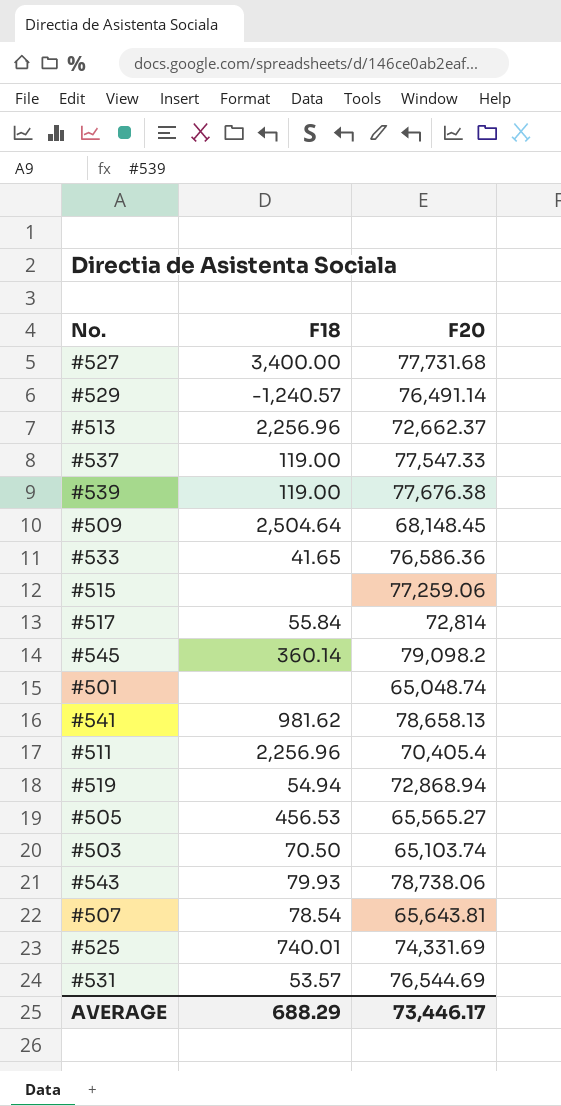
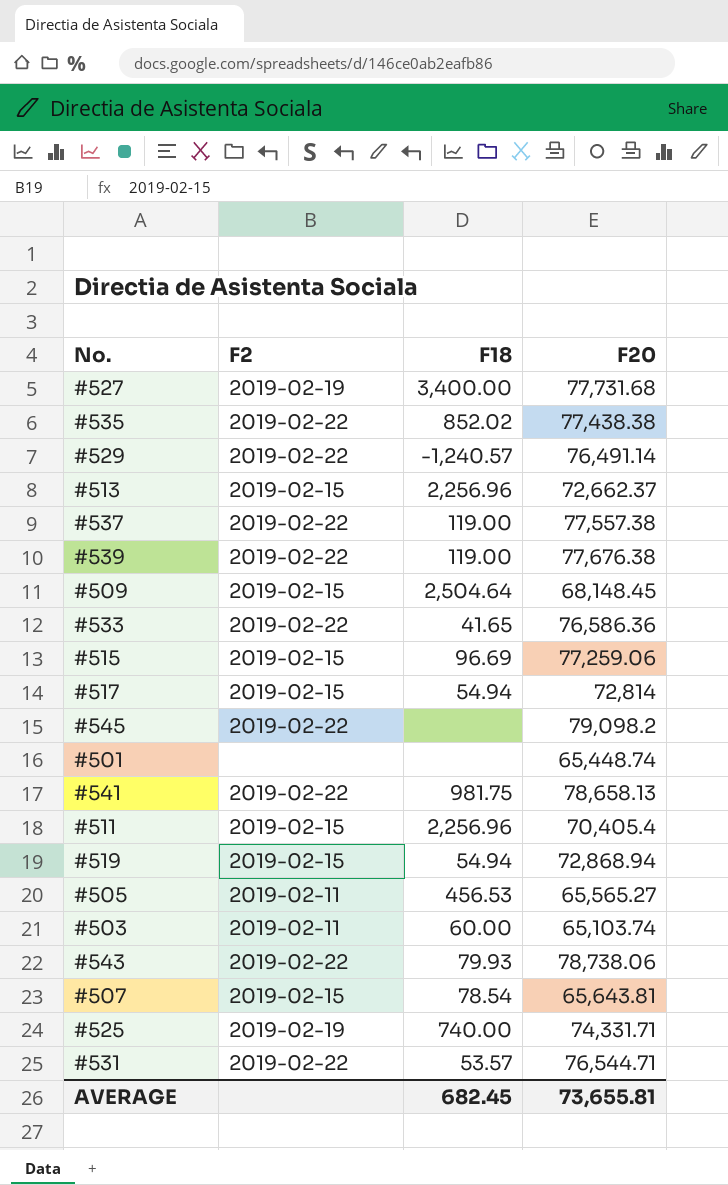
column F2 | position: none -> 2
row #535: none -> 2019-02-22 | 852.02 | 77,438.38
#537 | F20: 77,547.33 -> 77,557.38
#515 | F18: none -> 96.69
#517 | F18: 55.84 -> 54.94
#545 | F18: 360.14 -> none
#501 | F20: 65,048.74 -> 65,448.74
#541 | F18: 981.62 -> 981.75
#503 | F18: 70.50 -> 60.00
#525 | F18: 740.01 -> 740.00
#525 | F20: 74,331.69 -> 74,331.71
#531 | F20: 76,544.69 -> 76,544.71
AVERAGE | F18: 688.29 -> 682.45
AVERAGE | F20: 73,446.17 -> 73,655.81

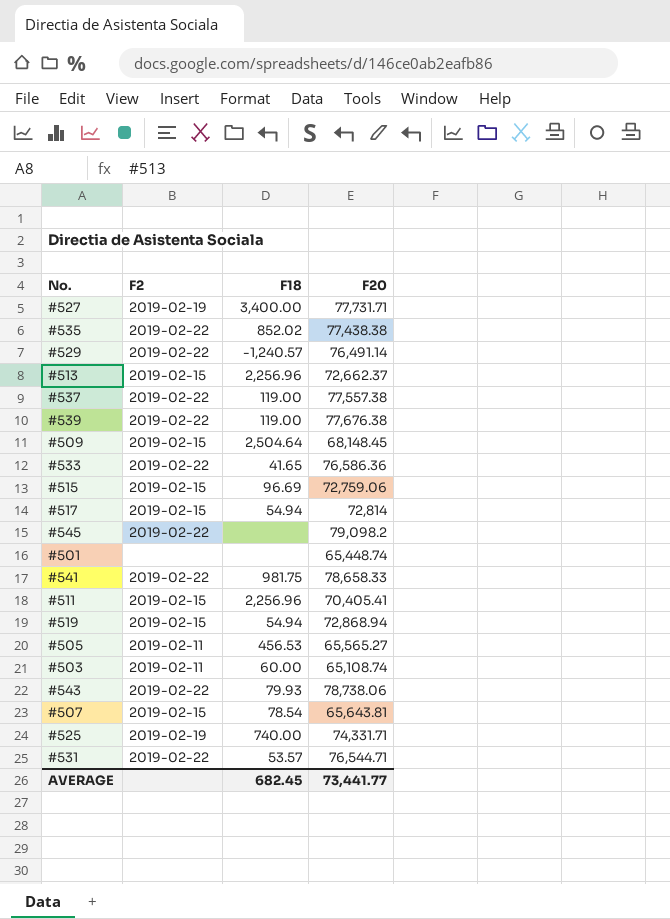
#527 | F20: 77,731.68 -> 77,731.71
#515 | F20: 77,259.06 -> 72,759.06
#541 | F20: 78,658.13 -> 78,658.33
#511 | F20: 70,405.4 -> 70,405.41
#503 | F20: 65,103.74 -> 65,108.74
AVERAGE | F20: 73,655.81 -> 73,441.77

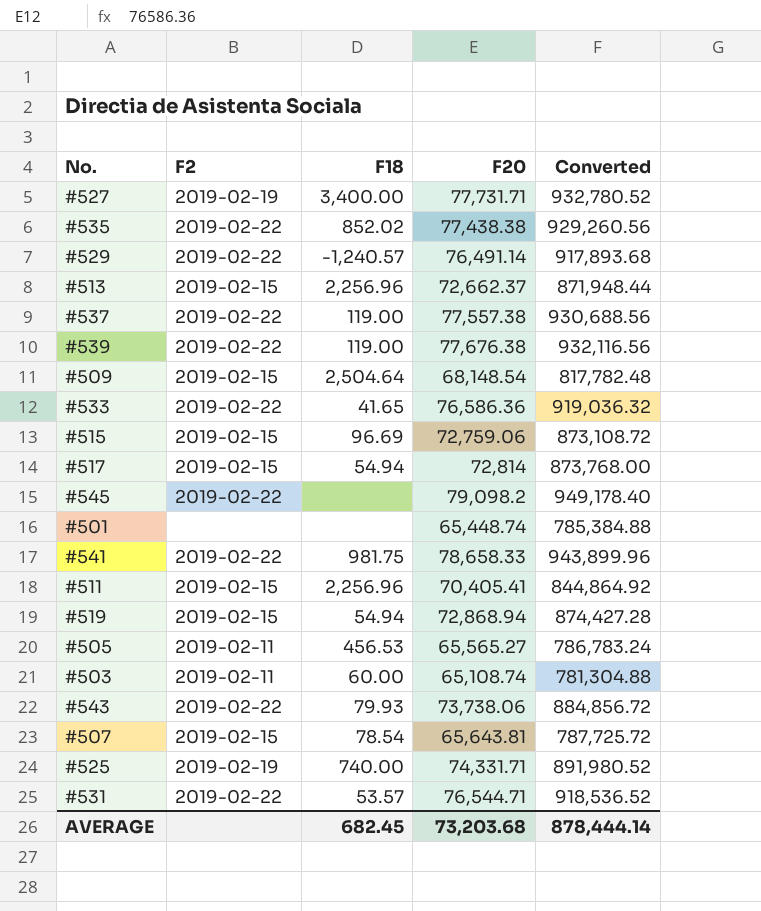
column Converted | formula: none -> [F20] * 12
#509 | F20: 68,148.45 -> 68,148.54
#543 | F20: 78,738.06 -> 73,738.06
AVERAGE | F20: 73,441.77 -> 73,203.68

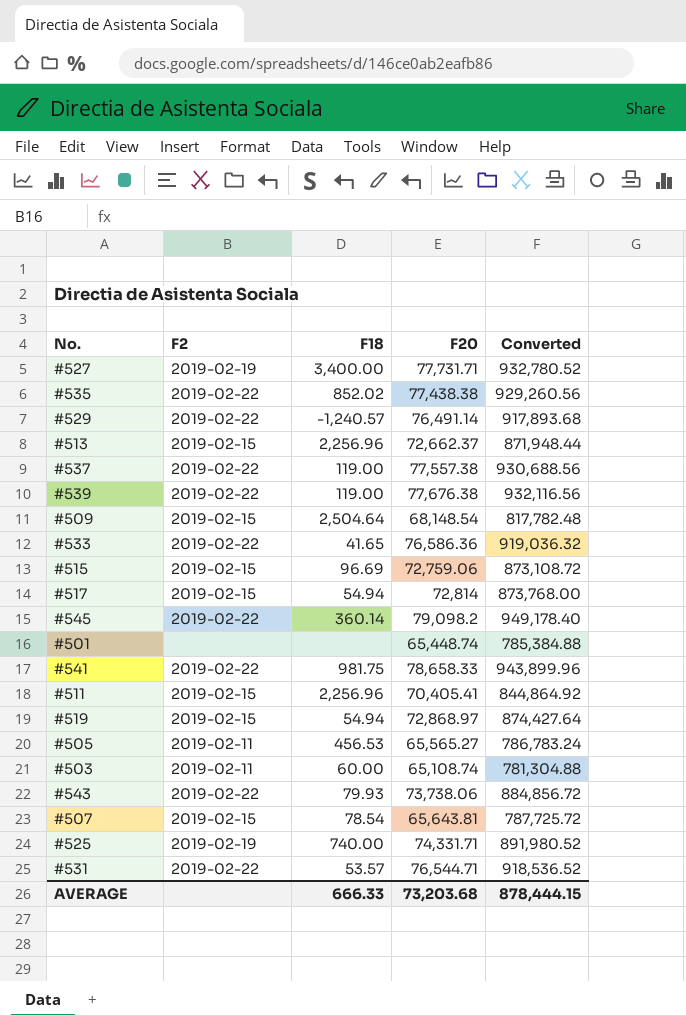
#545 | F18: none -> 360.14
#519 | F20: 72,868.94 -> 72,868.97
#519 | Converted: 874,427.28 -> 874,427.64
AVERAGE | F18: 682.45 -> 666.33
AVERAGE | Converted: 878,444.14 -> 878,444.15

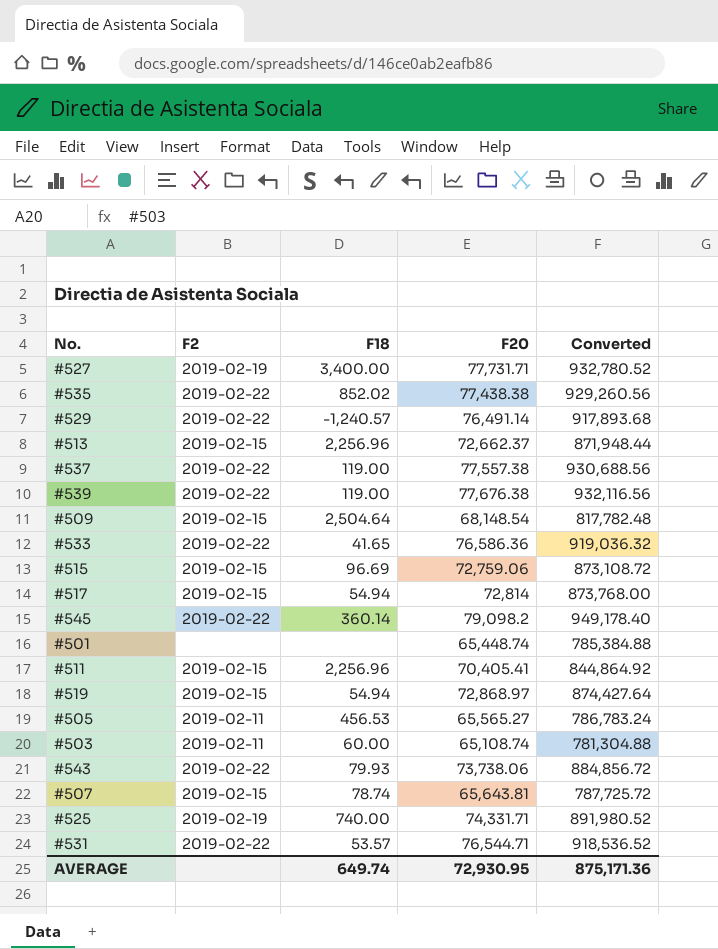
row #541: 2019-02-22 | 981.75 | 78,658.33 | 943,899.96 -> none
#507 | F18: 78.54 -> 78.74
AVERAGE | F18: 666.33 -> 649.74
AVERAGE | F20: 73,203.68 -> 72,930.95
AVERAGE | Converted: 878,444.15 -> 875,171.36

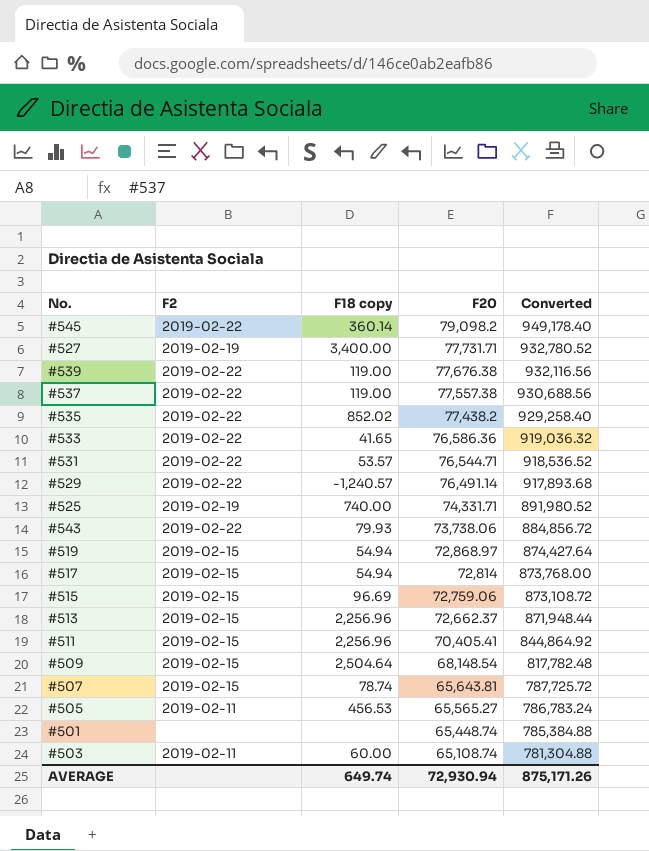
row order: none -> F20 descending
column name: F18 -> F18 copy
#535 | F20: 77,438.38 -> 77,438.2
#535 | Converted: 929,260.56 -> 929,258.40
AVERAGE | F20: 72,930.95 -> 72,930.94
AVERAGE | Converted: 875,171.36 -> 875,171.26

